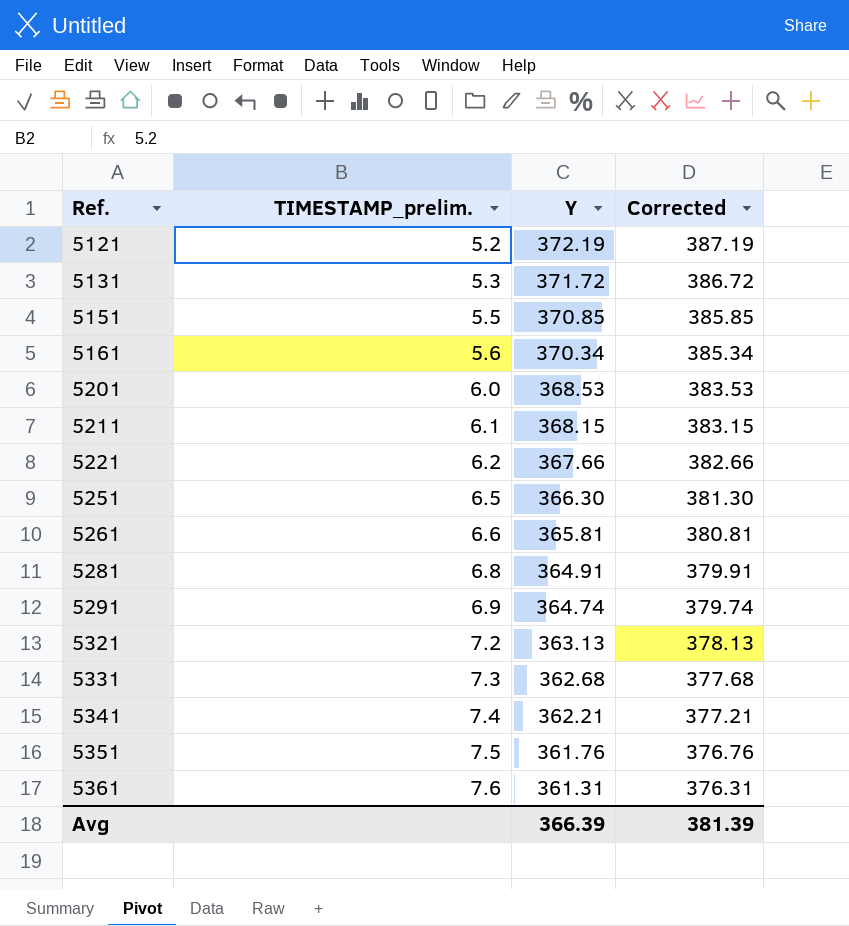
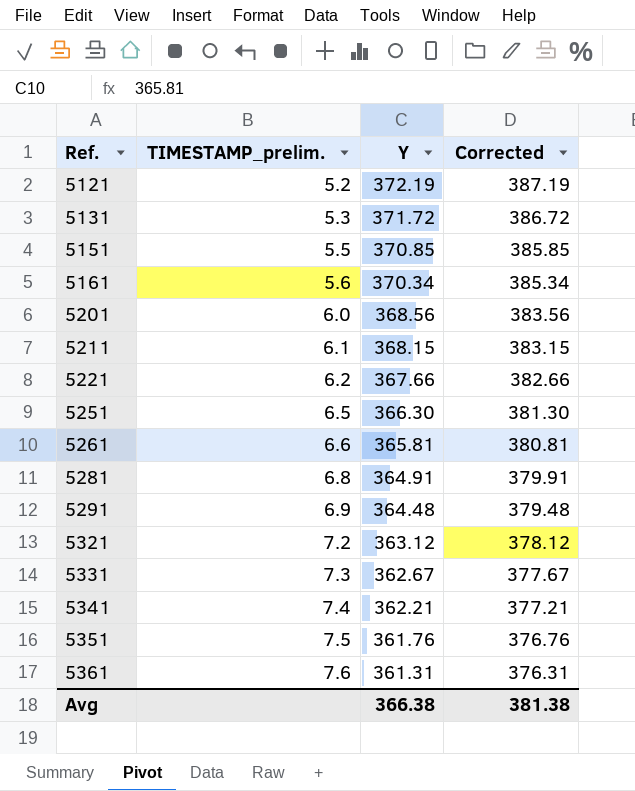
5201 | Y: 368.53 -> 368.56
5201 | Corrected: 383.53 -> 383.56
5291 | Y: 364.74 -> 364.48
5291 | Corrected: 379.74 -> 379.48
5321 | Y: 363.13 -> 363.12
5321 | Corrected: 378.13 -> 378.12
5331 | Y: 362.68 -> 362.67
5331 | Corrected: 377.68 -> 377.67
Avg | Y: 366.39 -> 366.38
Avg | Corrected: 381.39 -> 381.38

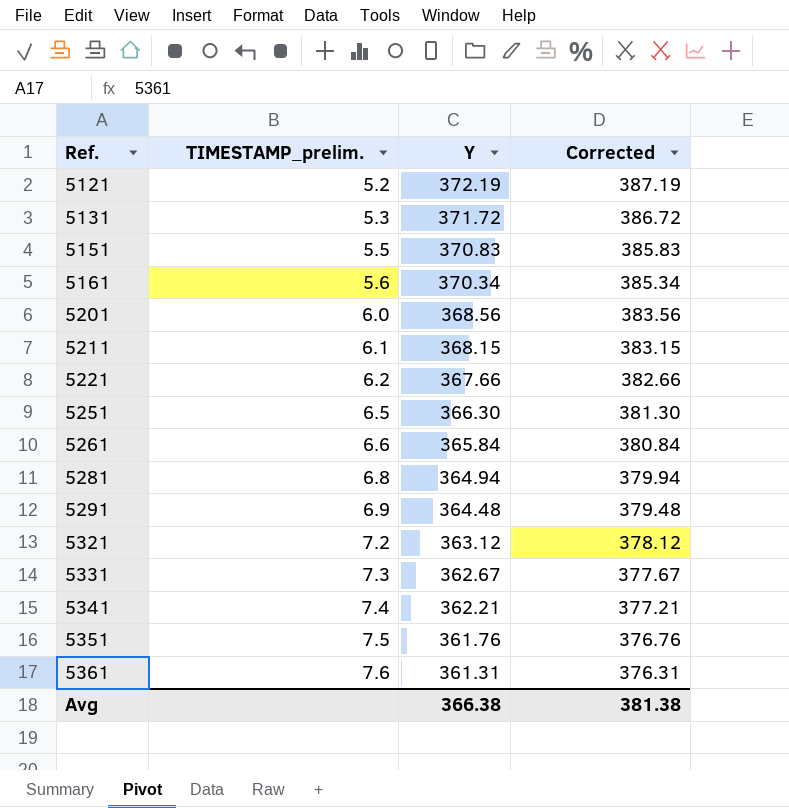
5151 | Y: 370.85 -> 370.83
5151 | Corrected: 385.85 -> 385.83
5261 | Y: 365.81 -> 365.84
5261 | Corrected: 380.81 -> 380.84
5281 | Y: 364.91 -> 364.94
5281 | Corrected: 379.91 -> 379.94

